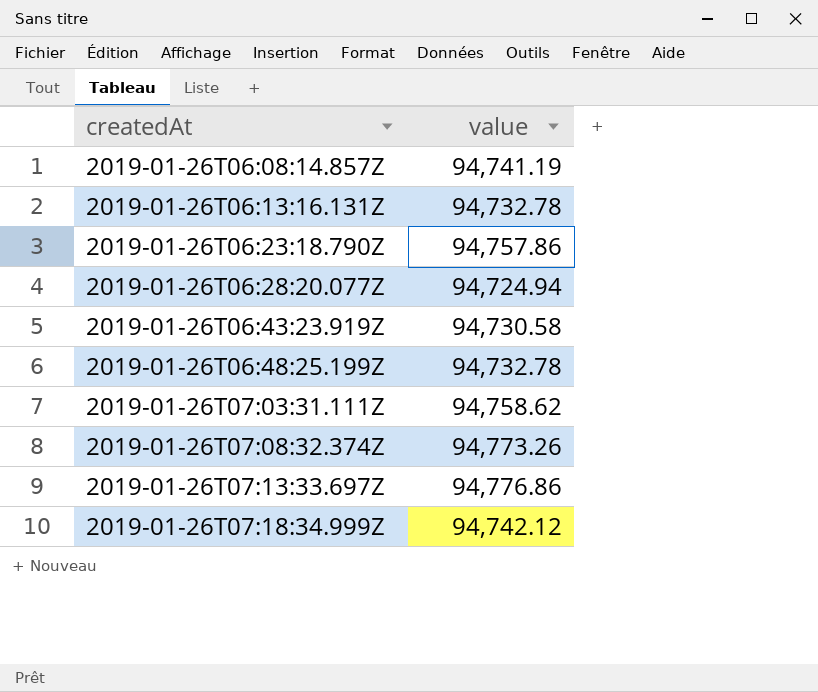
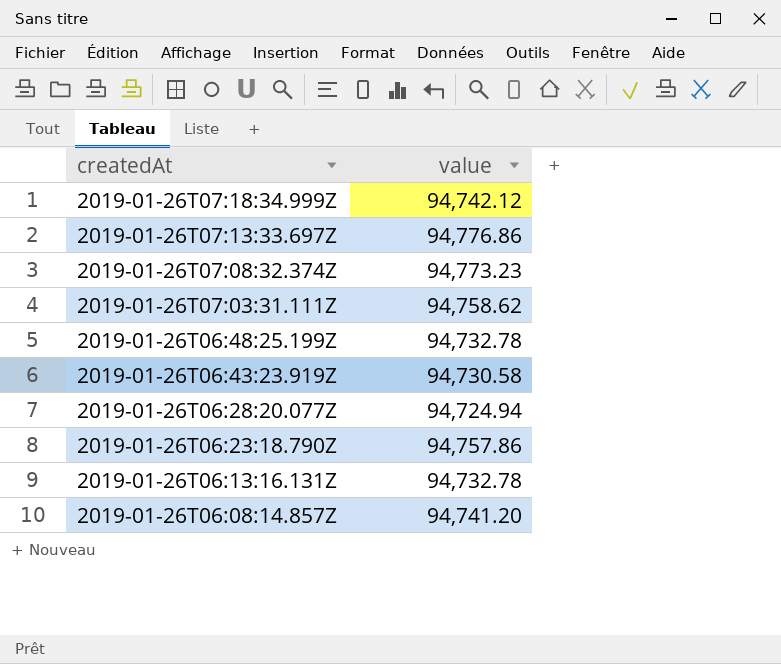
row order: createdAt ascending -> createdAt descending
2019-01-26T07:08:32.374Z | value: 94,773.26 -> 94,773.23
2019-01-26T06:08:14.857Z | value: 94,741.19 -> 94,741.20

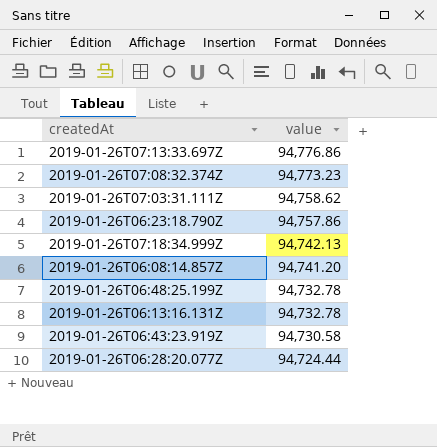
row order: createdAt descending -> value descending
2019-01-26T07:18:34.999Z | value: 94,742.12 -> 94,742.13
2019-01-26T06:28:20.077Z | value: 94,724.94 -> 94,724.44

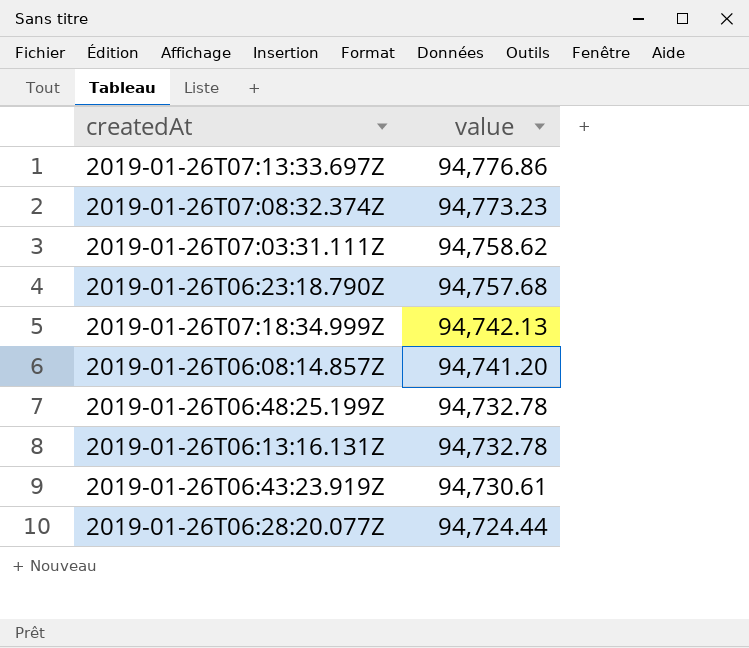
2019-01-26T06:23:18.790Z | value: 94,757.86 -> 94,757.68
2019-01-26T06:43:23.919Z | value: 94,730.58 -> 94,730.61

